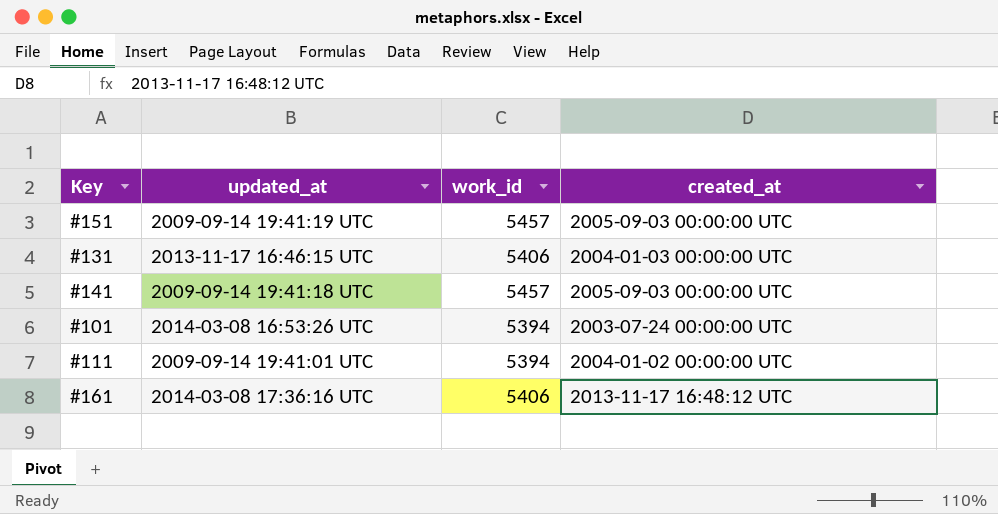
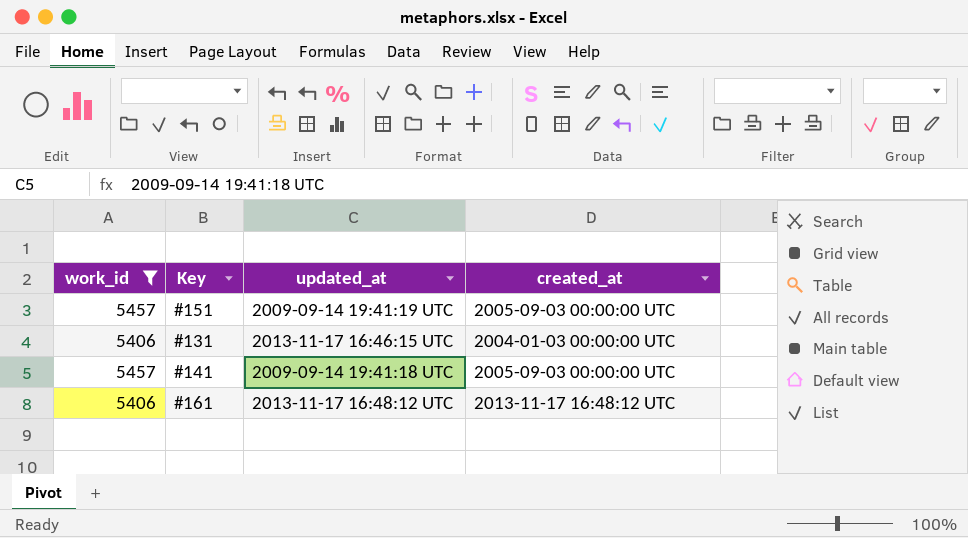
filter: none -> work_id != 5394
column work_id | position: 3 -> 1
#161 | updated_at: 2014-03-08 17:36:16 UTC -> 2013-11-17 16:48:12 UTC

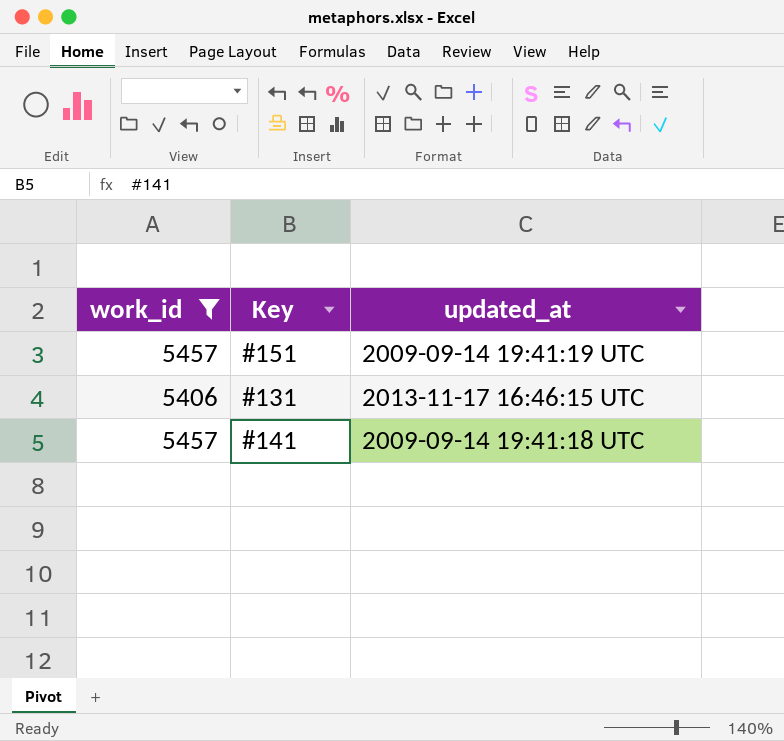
column created_at | position: 4 -> none
row #161: 5406 | 2013-11-17 16:48:12 UTC | 2013-11-17 16:48:12 UTC -> none

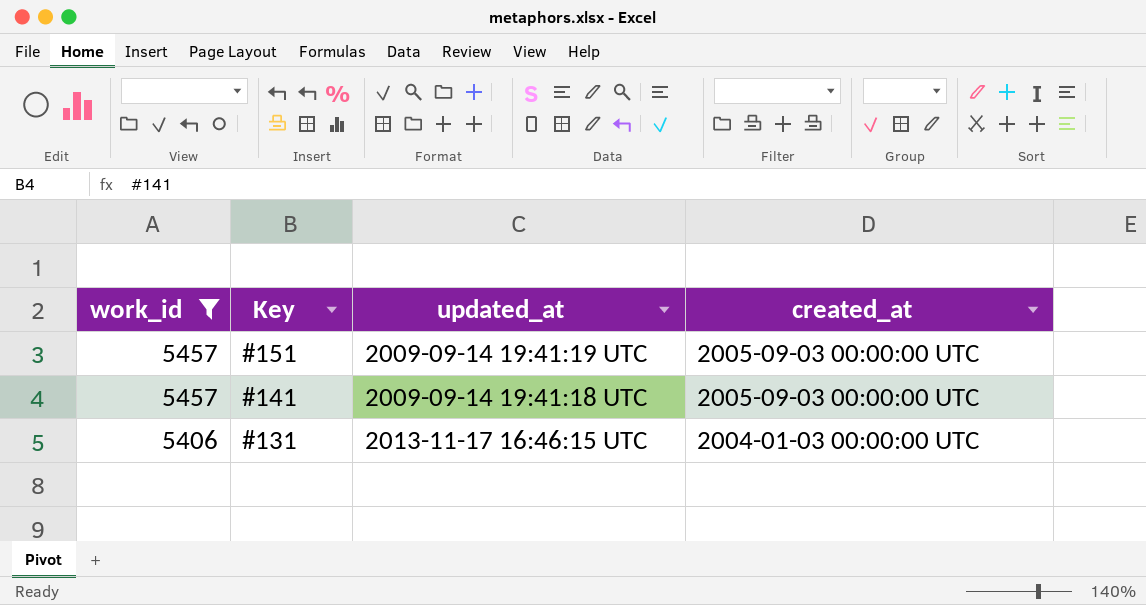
row order: none -> work_id descending
column created_at | position: none -> 4

